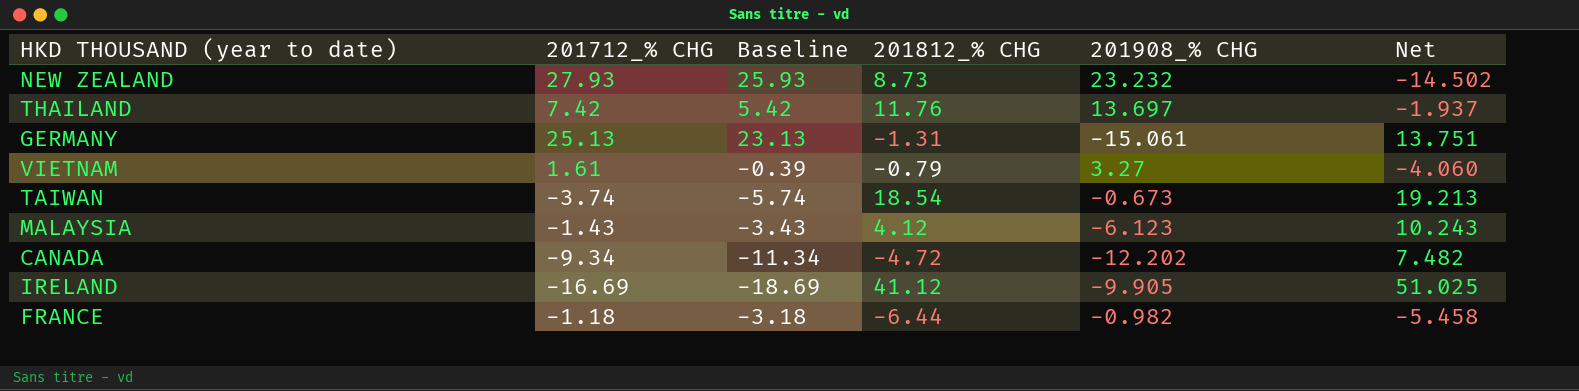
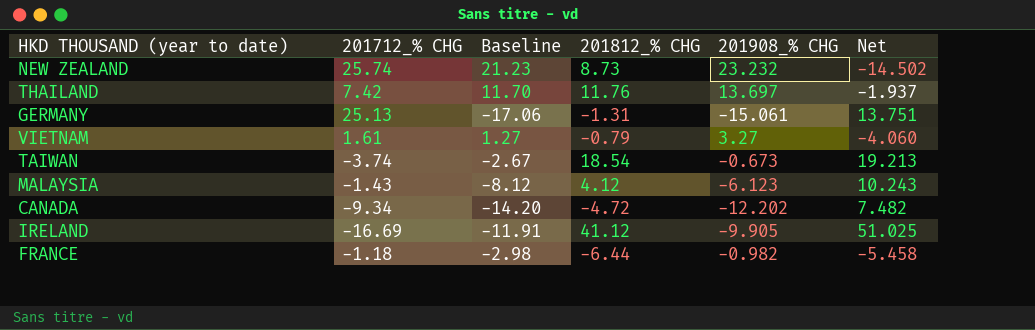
column Baseline | formula: [201712_% CHG] - 2 -> [201908_% CHG] - 2
NEW ZEALAND | 201712_% CHG: 27.93 -> 25.74

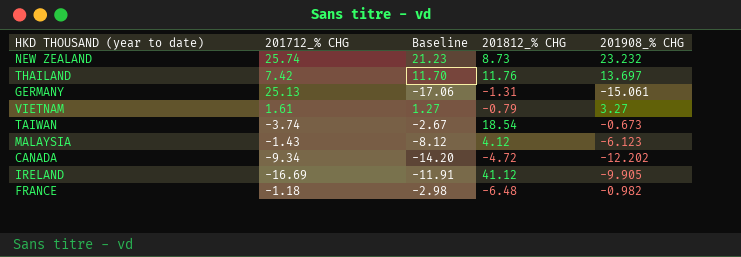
column Net | formula: [201812_% CHG] - [201908_% CHG] -> none
FRANCE | 201812_% CHG: -6.44 -> -6.48

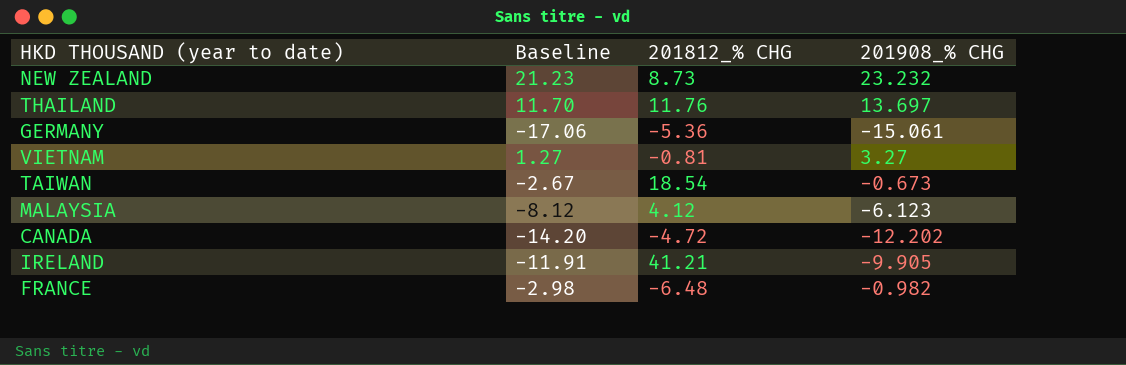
column 201712_% CHG | position: 2 -> none
GERMANY | 201812_% CHG: -1.31 -> -5.36
VIETNAM | 201812_% CHG: -0.79 -> -0.81
IRELAND | 201812_% CHG: 41.12 -> 41.21

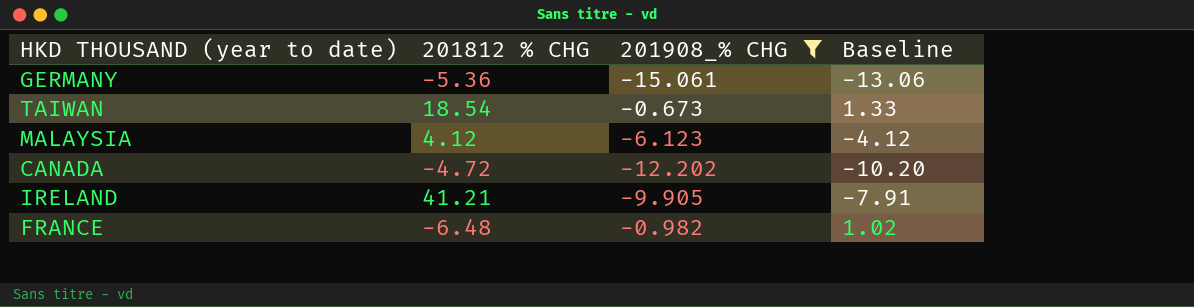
filter: none -> 201908_% CHG <= -0.673
column name: 201812_% CHG -> 201812 % CHG
column Baseline | formula: [201908_% CHG] - 2 -> [201908_% CHG] + 2
column Baseline | position: 2 -> 4

